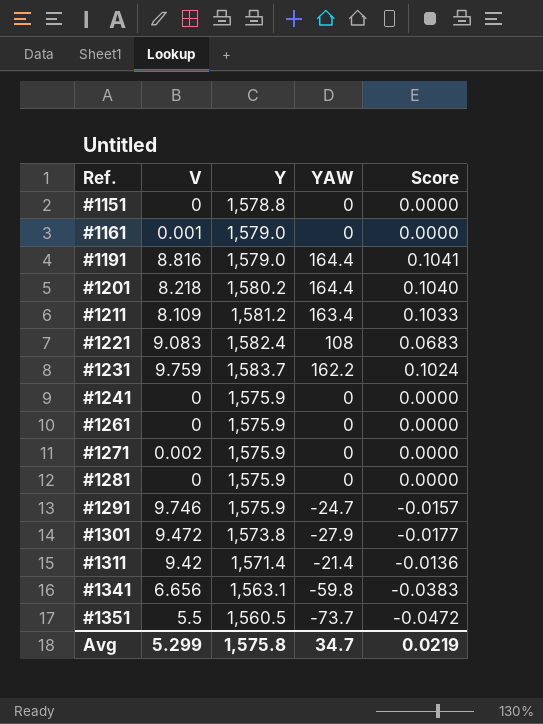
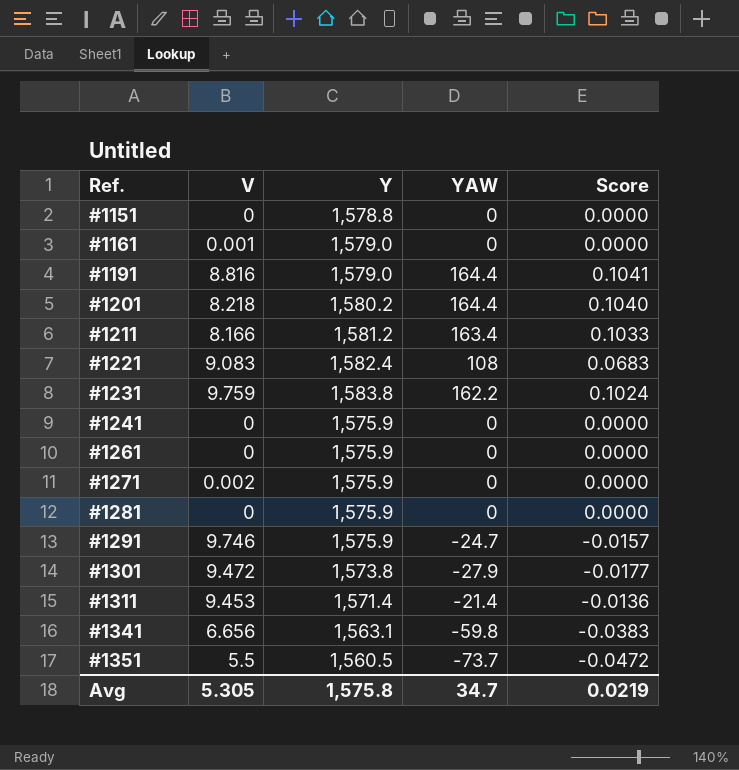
#1211 | V: 8.109 -> 8.166
#1231 | Y: 1,583.7 -> 1,583.8
#1311 | V: 9.42 -> 9.453
Avg | V: 5.299 -> 5.305

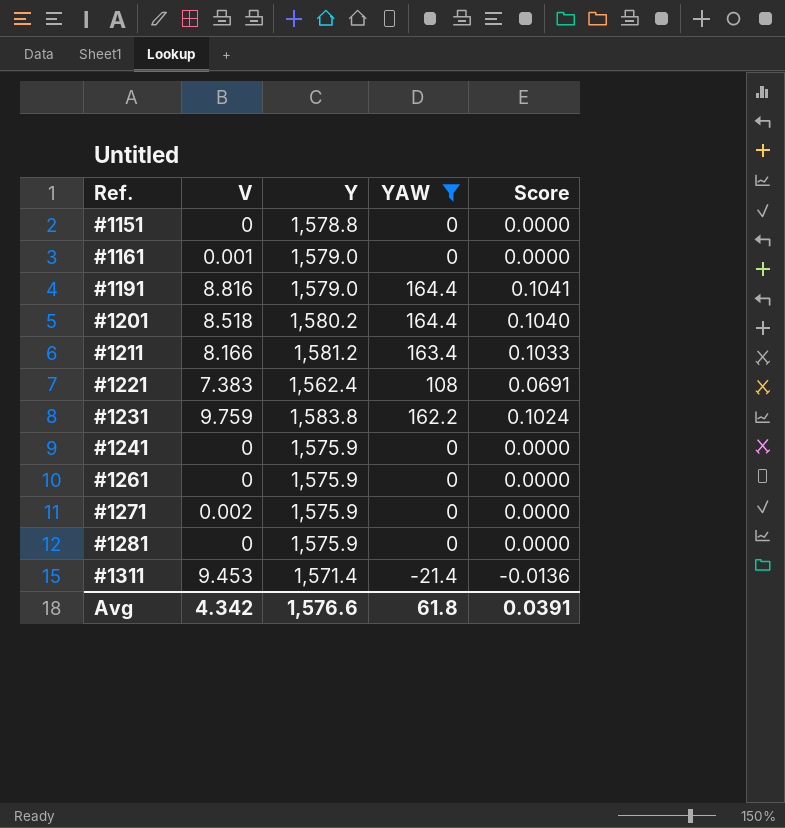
filter: none -> YAW >= -21.4
#1201 | V: 8.218 -> 8.518
#1221 | V: 9.083 -> 7.383
#1221 | Y: 1,582.4 -> 1,562.4
#1221 | Score: 0.0683 -> 0.0691
Avg | V: 5.305 -> 4.342
Avg | Y: 1,575.8 -> 1,576.6
Avg | YAW: 34.7 -> 61.8
Avg | Score: 0.0219 -> 0.0391

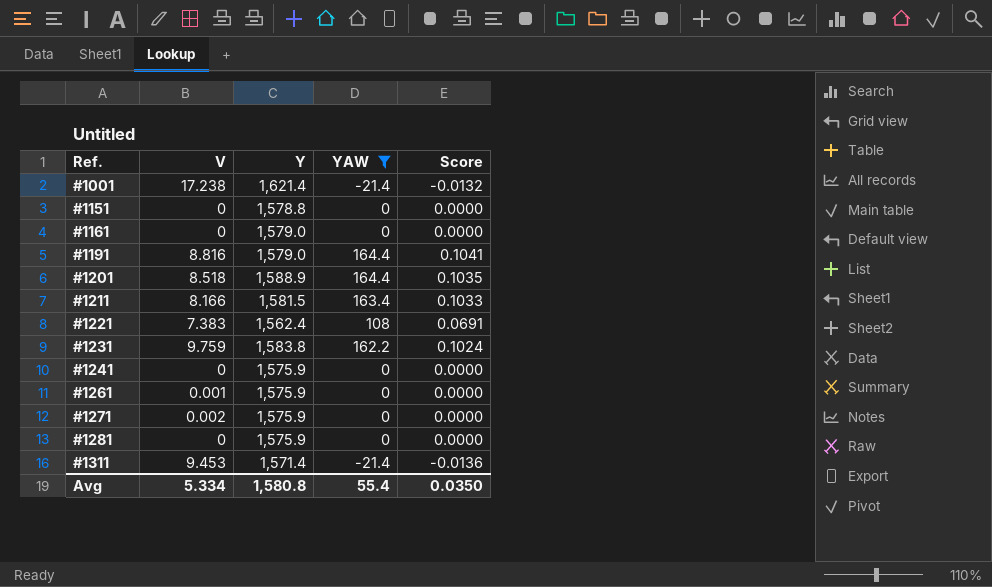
row #1001: none -> 17.238 | 1,621.4 | -21.4 | -0.0132
#1161 | V: 0.001 -> 0
#1201 | Y: 1,580.2 -> 1,588.9
#1201 | Score: 0.1040 -> 0.1035
#1211 | Y: 1,581.2 -> 1,581.5
#1261 | V: 0 -> 0.001
Avg | V: 4.342 -> 5.334
Avg | Y: 1,576.6 -> 1,580.8
Avg | YAW: 61.8 -> 55.4
Avg | Score: 0.0391 -> 0.0350

